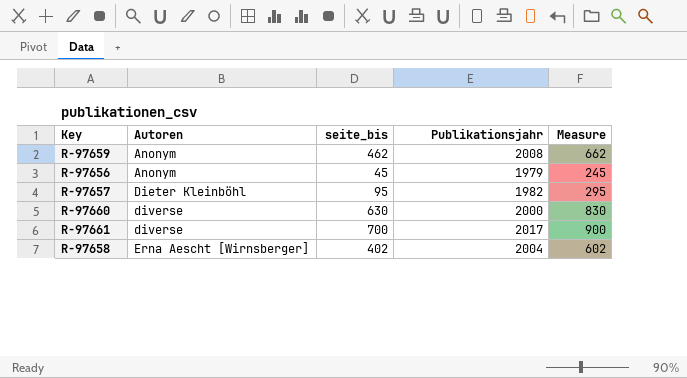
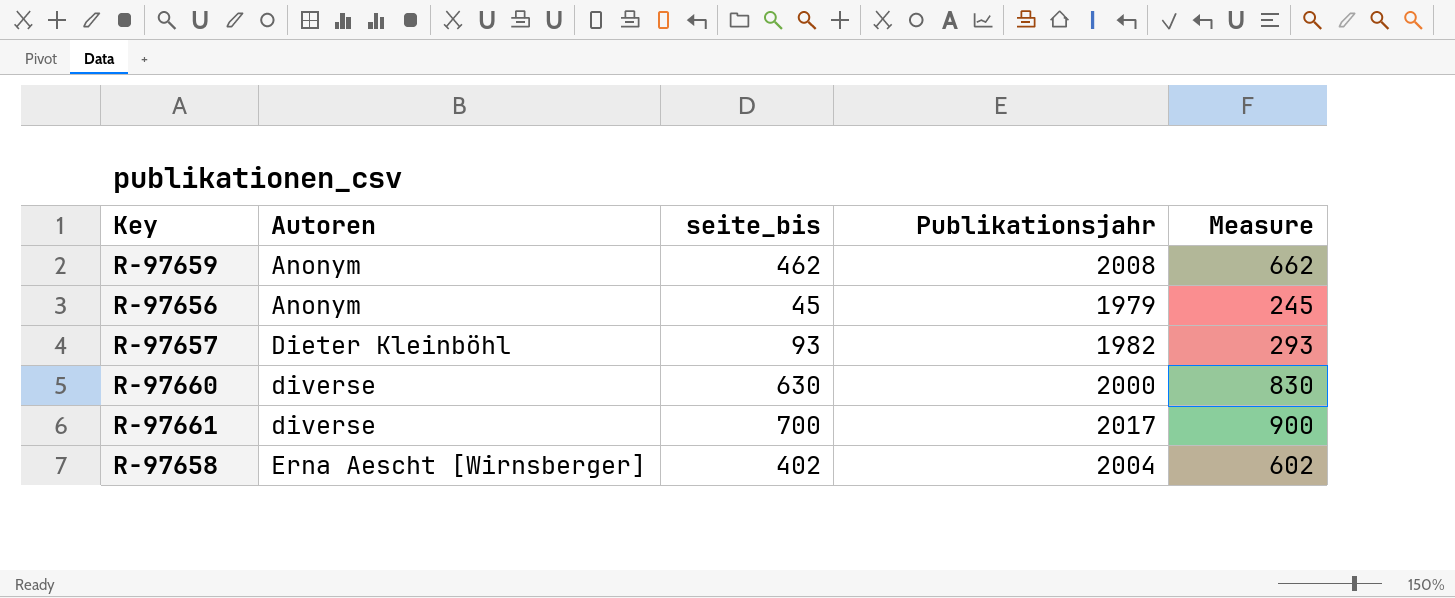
R-97657 | seite_bis: 95 -> 93
R-97657 | Measure: 295 -> 293

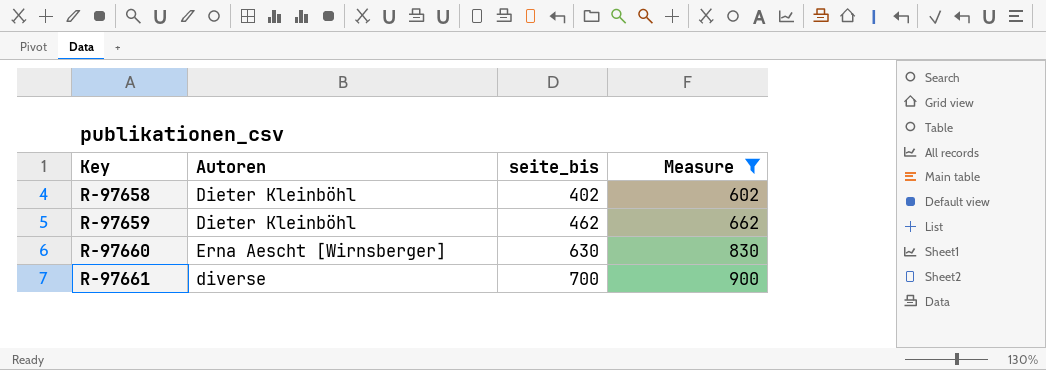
filter: none -> Measure >= 602
row order: Autoren ascending -> Key ascending
column Publikationsjahr | position: 4 -> none
R-97658 | Autoren: Erna Aescht [Wirnsberger] -> Dieter Kleinböhl
R-97659 | Autoren: Anonym -> Dieter Kleinböhl
R-97660 | Autoren: diverse -> Erna Aescht [Wirnsberger]

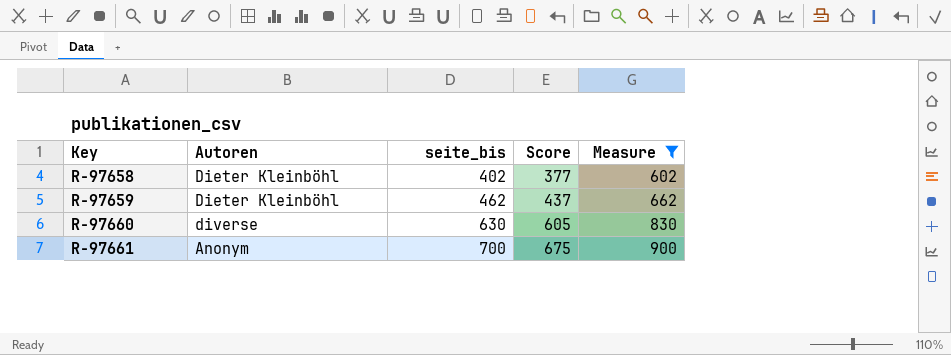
column Score | formula: none -> [seite_bis] - 25
R-97660 | Autoren: Erna Aescht [Wirnsberger] -> diverse
R-97661 | Autoren: diverse -> Anonym

